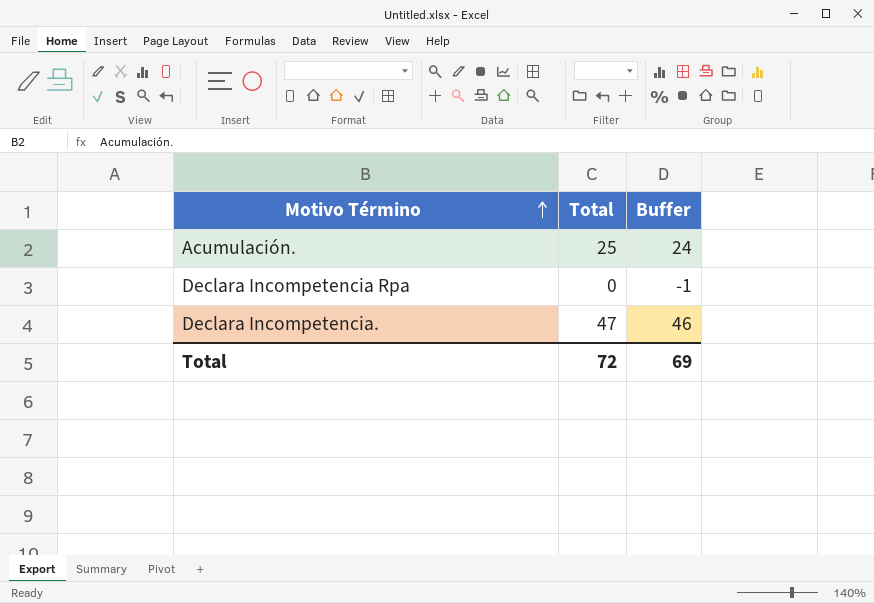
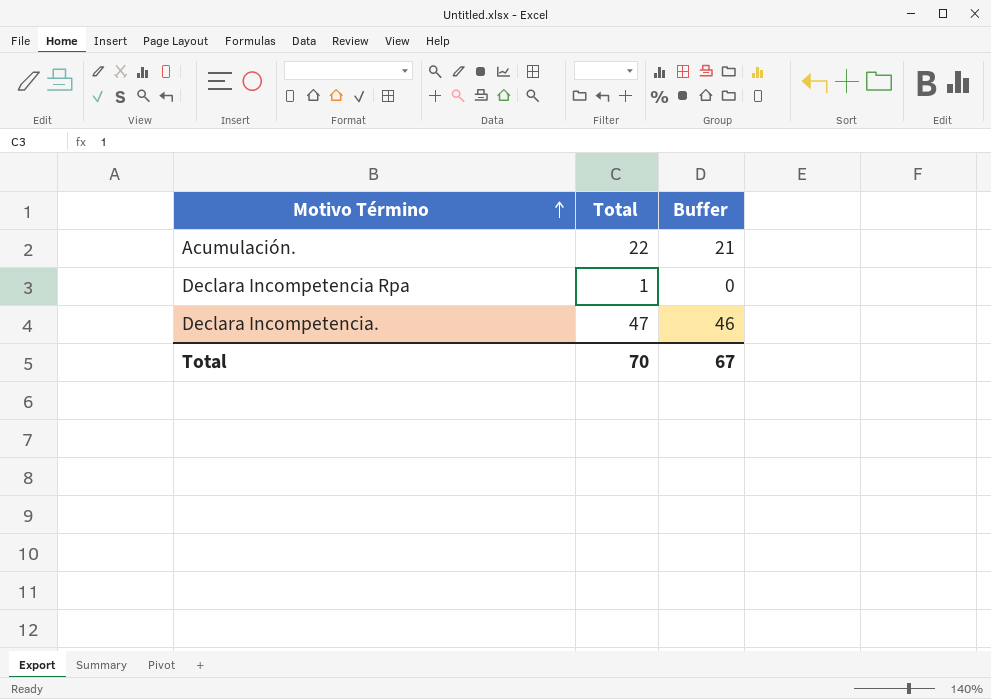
Acumulación. | Total: 25 -> 22
Acumulación. | Buffer: 24 -> 21
Declara Incompetencia Rpa | Total: 0 -> 1
Declara Incompetencia Rpa | Buffer: -1 -> 0
Total | Total: 72 -> 70
Total | Buffer: 69 -> 67

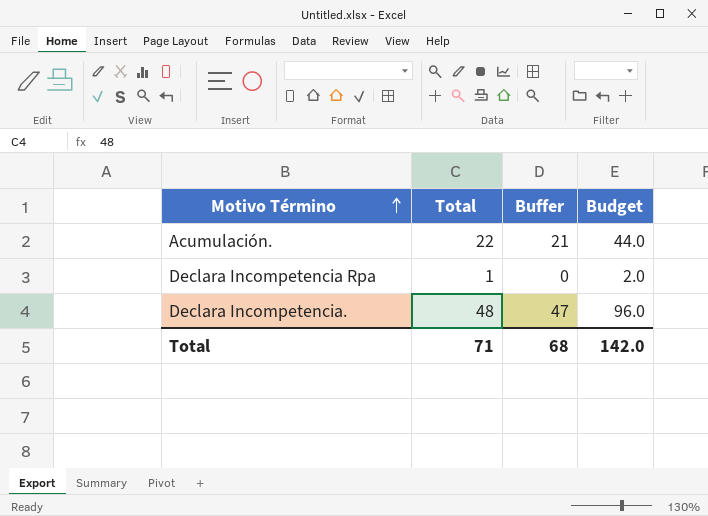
column Budget | formula: none -> [Total] * 2
Declara Incompetencia. | Total: 47 -> 48
Declara Incompetencia. | Buffer: 46 -> 47
Total | Total: 70 -> 71
Total | Buffer: 67 -> 68

